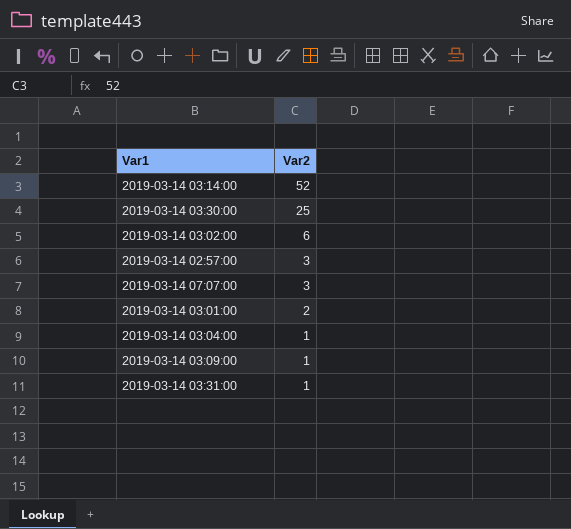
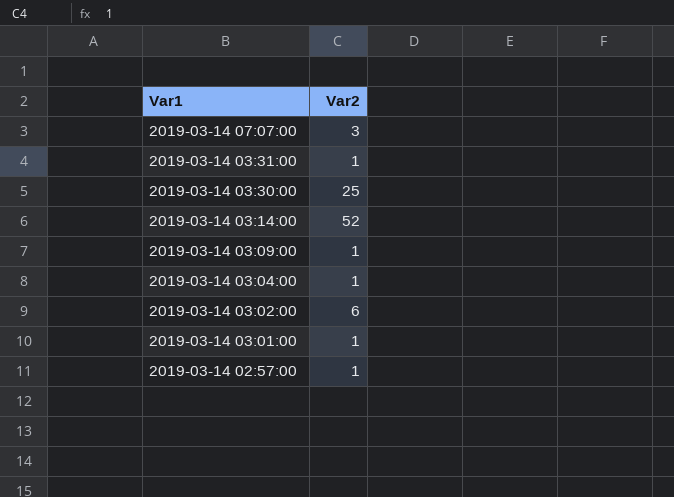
row order: Var2 descending -> Var1 descending
2019-03-14 03:01:00 | Var2: 2 -> 1
2019-03-14 02:57:00 | Var2: 3 -> 1

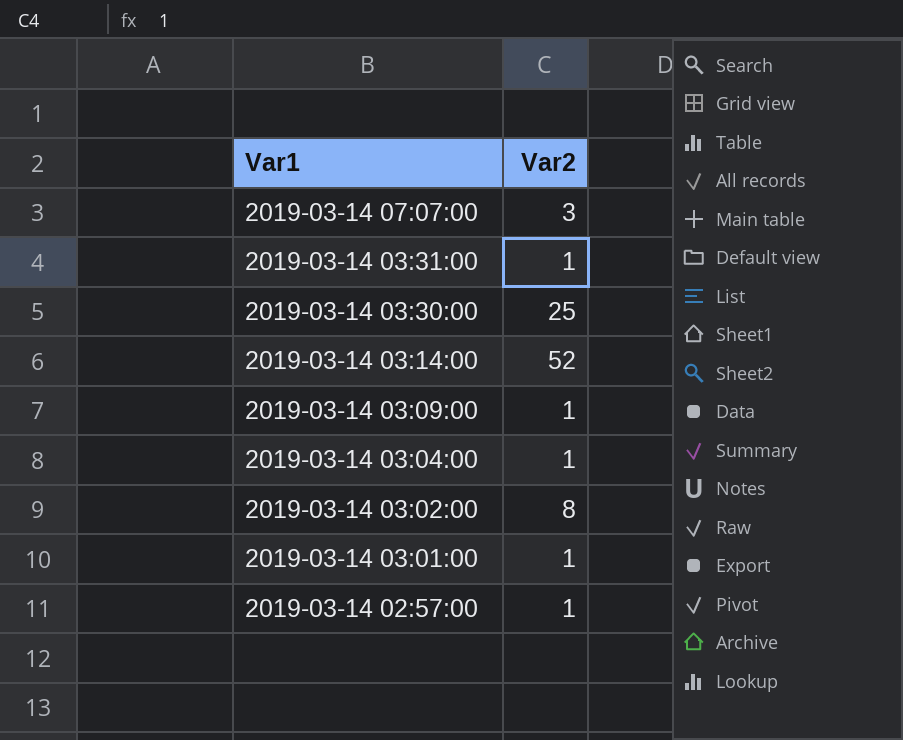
2019-03-14 03:02:00 | Var2: 6 -> 8

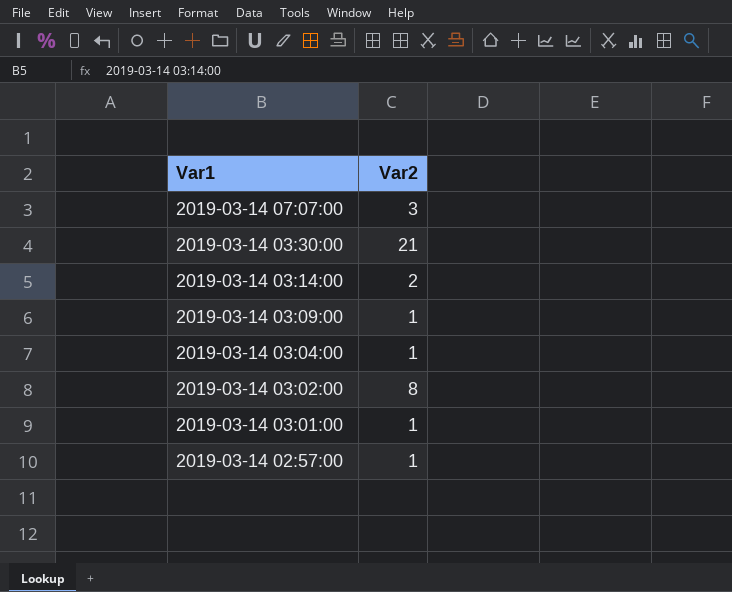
row 2019-03-14 03:31:00: 1 -> none
2019-03-14 03:30:00 | Var2: 25 -> 21
2019-03-14 03:14:00 | Var2: 52 -> 2

